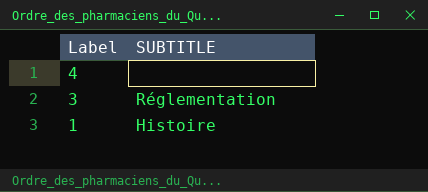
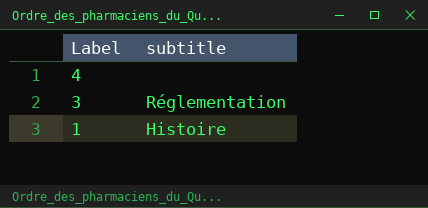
column name: SUBTITLE -> subtitle

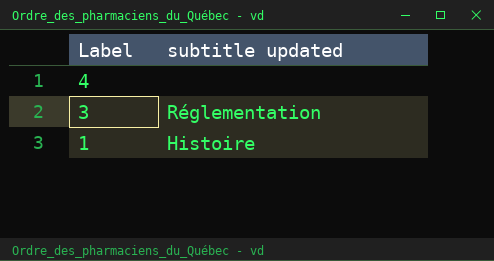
column name: subtitle -> subtitle updated

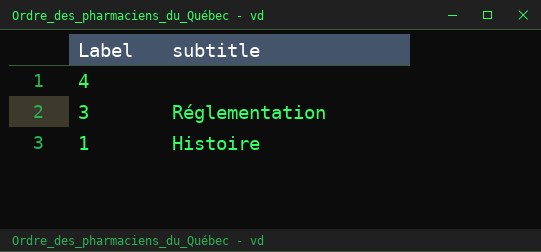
column name: subtitle updated -> subtitle

